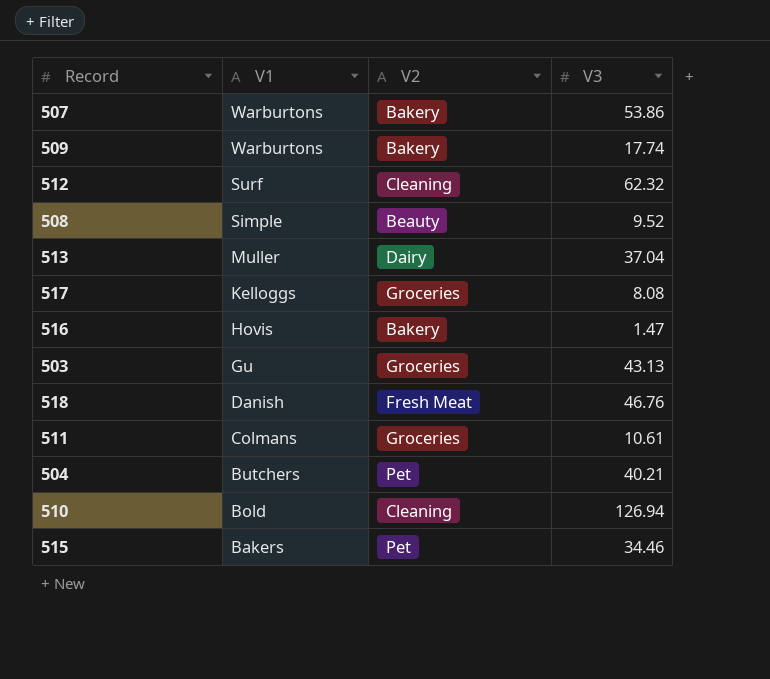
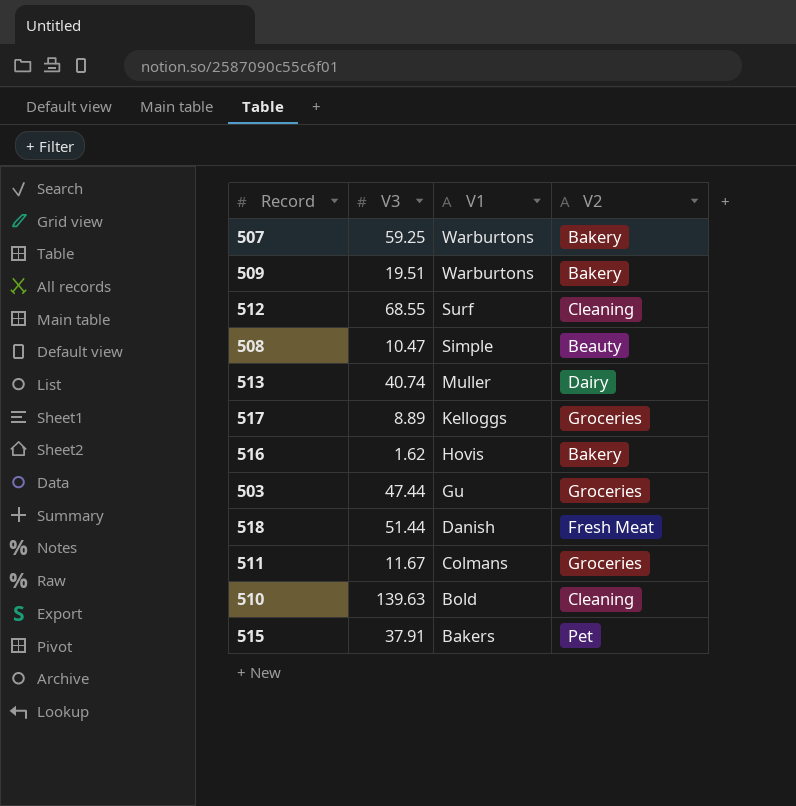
column V3 | position: 4 -> 2
row 504: Butchers | Pet | 40.21 -> none
507 | V3: 53.86 -> 59.25
509 | V3: 17.74 -> 19.51
512 | V3: 62.32 -> 68.55
508 | V3: 9.52 -> 10.47
513 | V3: 37.04 -> 40.74
517 | V3: 8.08 -> 8.89
516 | V3: 1.47 -> 1.62
503 | V3: 43.13 -> 47.44
518 | V3: 46.76 -> 51.44
511 | V3: 10.61 -> 11.67
510 | V3: 126.94 -> 139.63
515 | V3: 34.46 -> 37.91

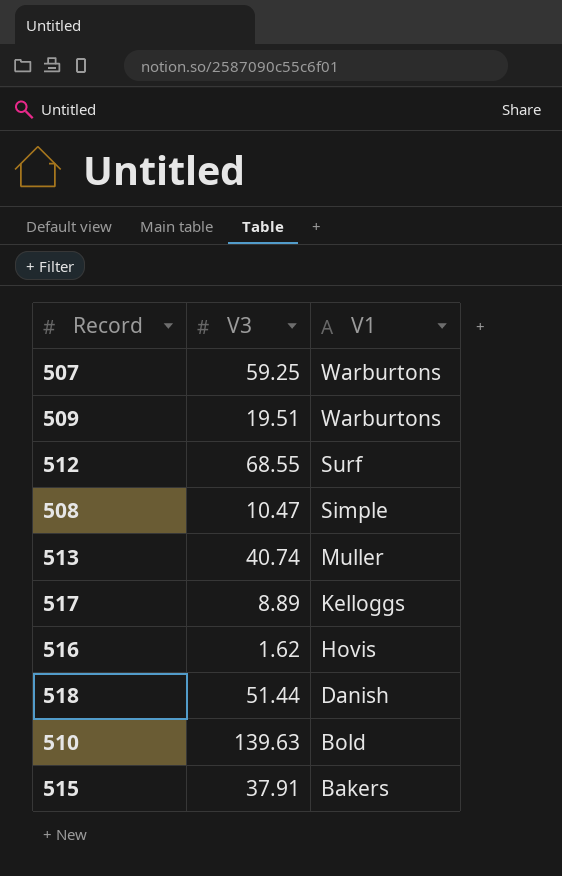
column V2 | position: 4 -> none
row 503: 47.44 | Gu | Groceries -> none
row 511: 11.67 | Colmans | Groceries -> none

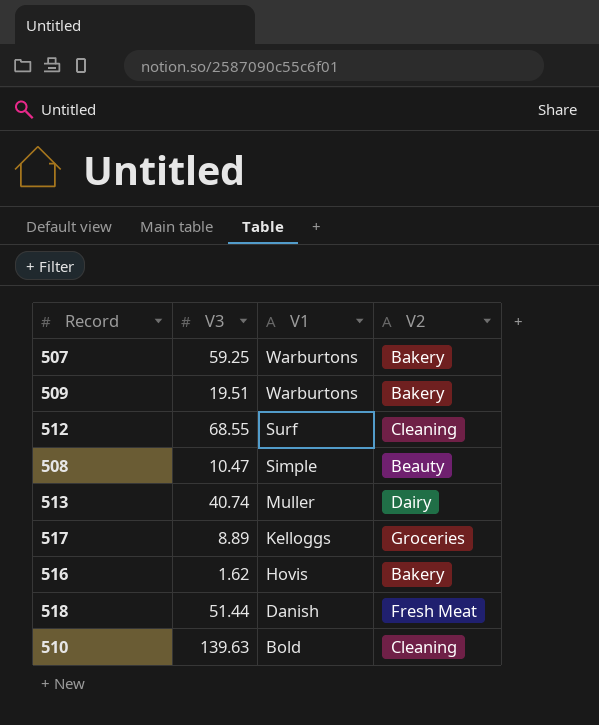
column V2 | position: none -> 4
row 515: 37.91 | Bakers -> none

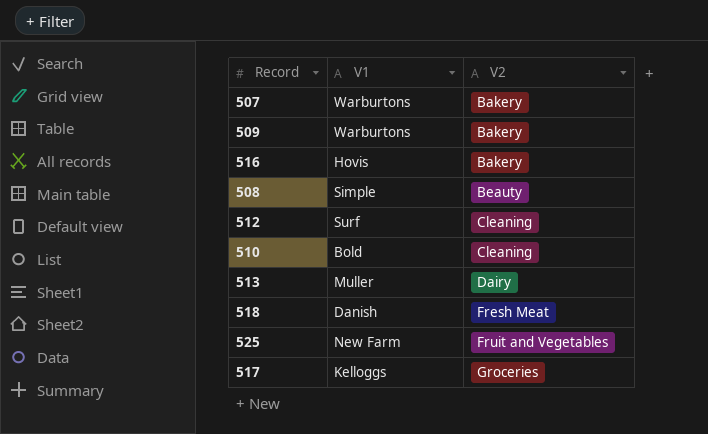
row order: V1 descending -> V2 ascending
column V3 | position: 2 -> none
row 525: none -> New Farm | Fruit and Vegetables

